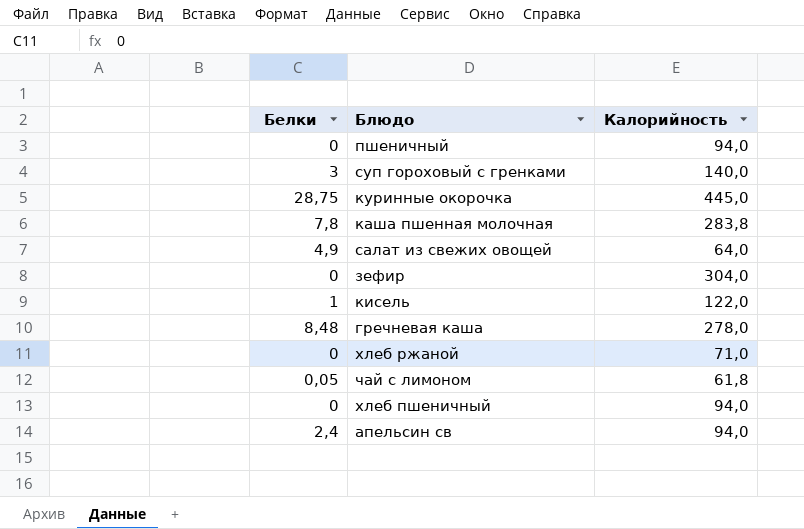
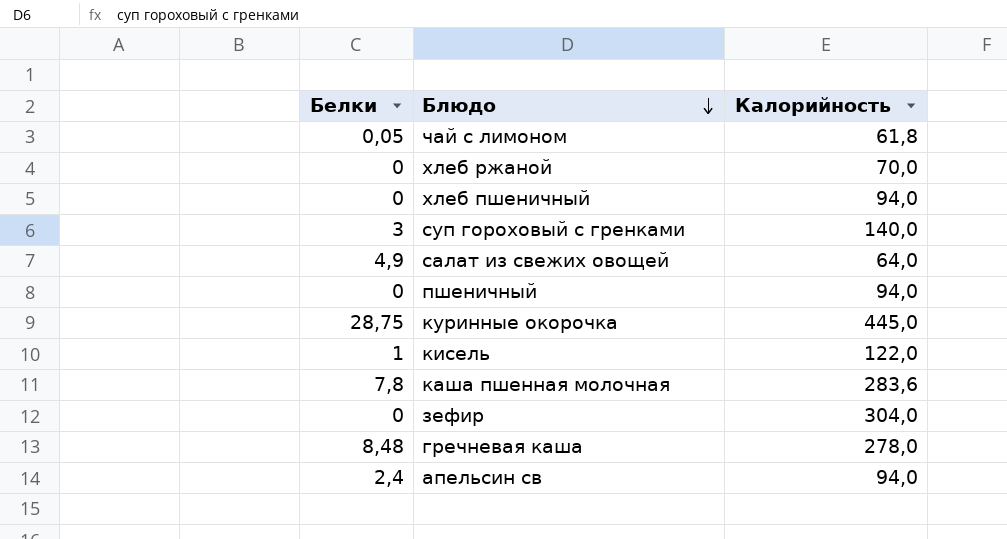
row order: none -> Блюдо descending
хлеб ржаной | Калорийность: 71,0 -> 70,0
каша пшенная молочная | Калорийность: 283,8 -> 283,6

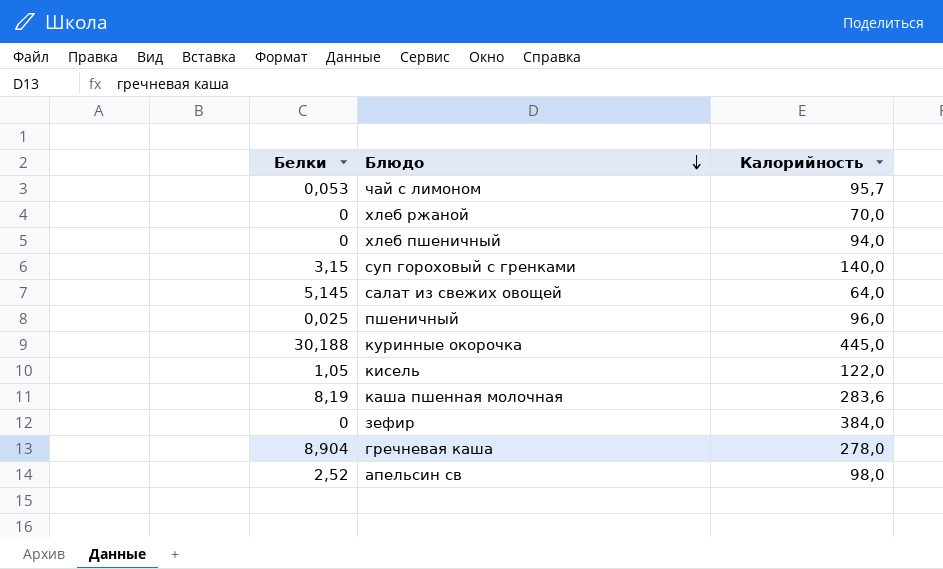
чай с лимоном | Белки: 0,05 -> 0,053
чай с лимоном | Калорийность: 61,8 -> 95,7
суп гороховый с гренками | Белки: 3 -> 3,15
салат из свежих овощей | Белки: 4,9 -> 5,145
пшеничный | Белки: 0 -> 0,025
пшеничный | Калорийность: 94,0 -> 96,0
куринные окорочка | Белки: 28,75 -> 30,188
кисель | Белки: 1 -> 1,05
каша пшенная молочная | Белки: 7,8 -> 8,19
зефир | Калорийность: 304,0 -> 384,0
гречневая каша | Белки: 8,48 -> 8,904
апельсин св | Белки: 2,4 -> 2,52
апельсин св | Калорийность: 94,0 -> 98,0

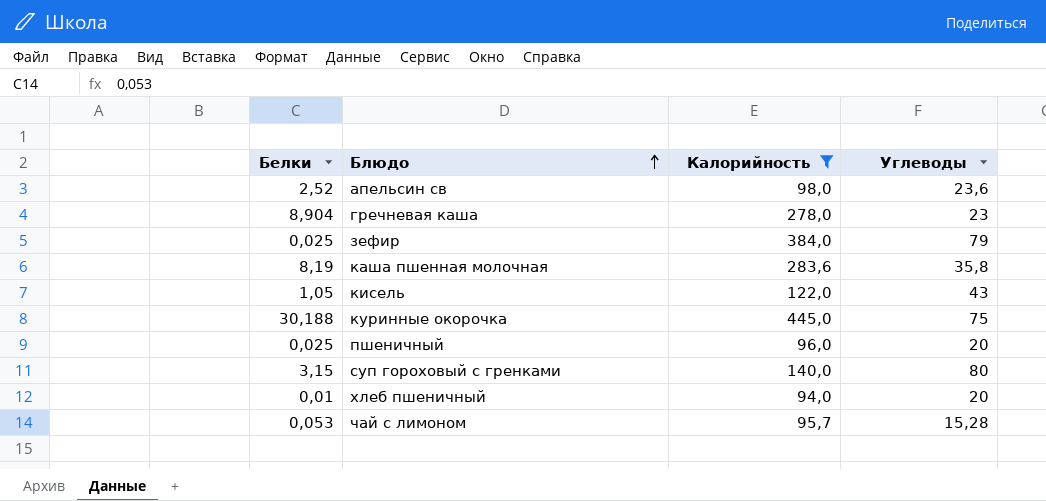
filter: none -> Калорийность >= 94,0
row order: Блюдо descending -> Блюдо ascending
column Углеводы | position: none -> 4
зефир | Белки: 0 -> 0,025
хлеб пшеничный | Белки: 0 -> 0,01

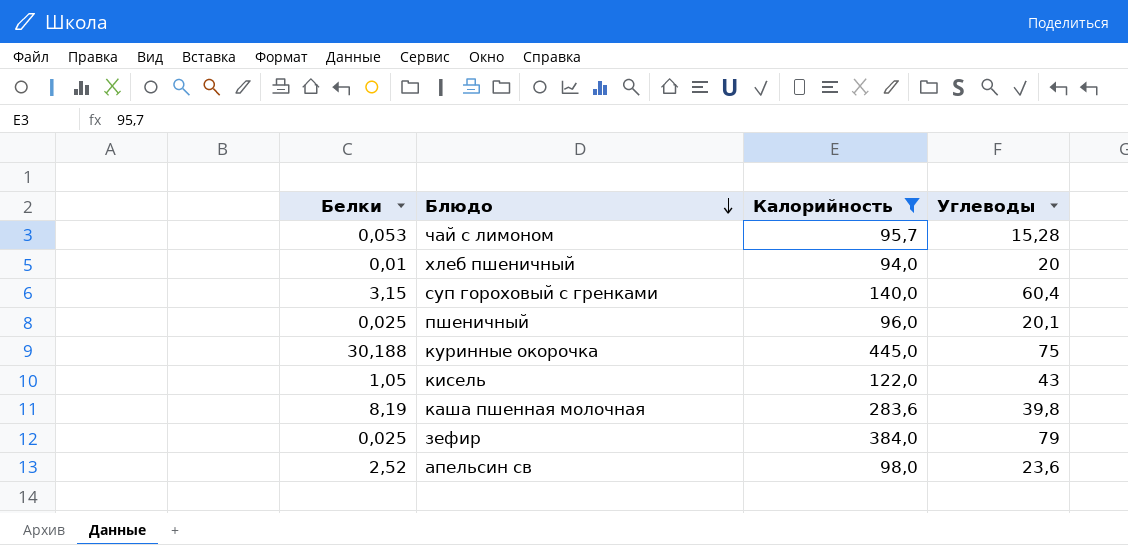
row order: Блюдо ascending -> Блюдо descending
row гречневая каша: 8,904 | 278,0 | 23 -> none
суп гороховый с гренками | Углеводы: 80 -> 60,4
пшеничный | Углеводы: 20 -> 20,1
каша пшенная молочная | Углеводы: 35,8 -> 39,8

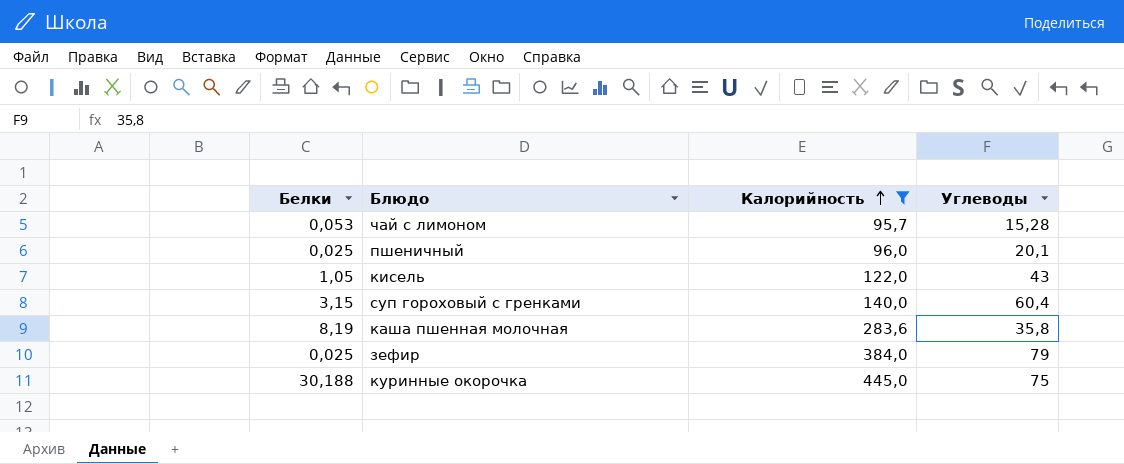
row order: Блюдо descending -> Калорийность ascending
row хлеб пшеничный: 0,01 | 94,0 | 20 -> none
row апельсин св: 2,52 | 98,0 | 23,6 -> none
каша пшенная молочная | Углеводы: 39,8 -> 35,8

